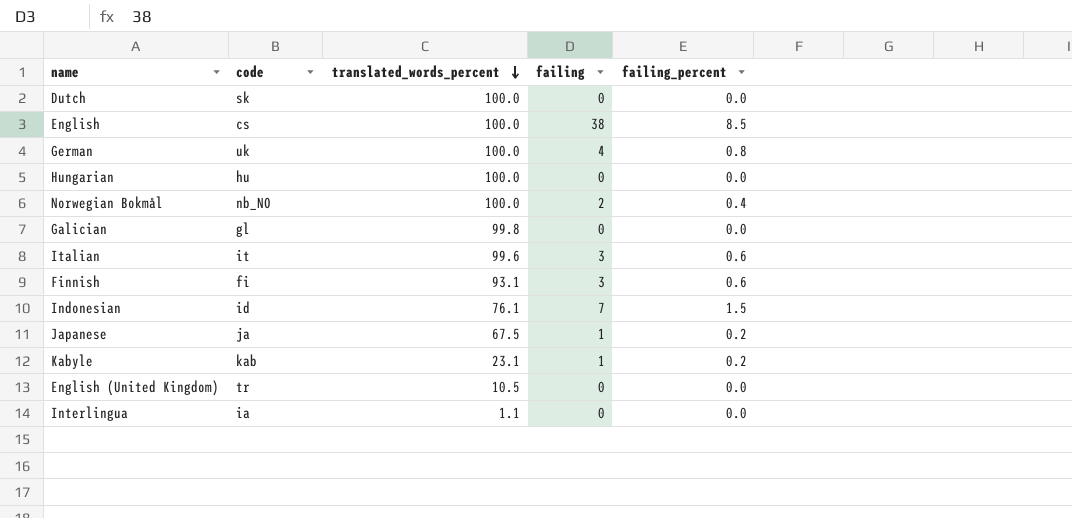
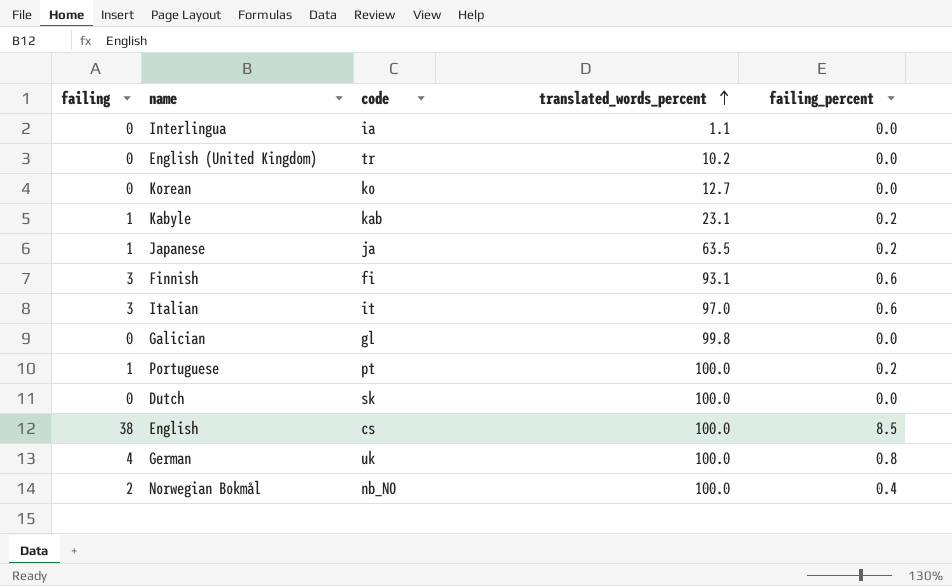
row order: translated_words_percent descending -> translated_words_percent ascending
column failing | position: 4 -> 1
row Hungarian: hu | 100.0 | 0 | 0.0 -> none
row Indonesian: id | 76.1 | 7 | 1.5 -> none
English (United Kingdom) | translated_words_percent: 10.5 -> 10.2
row Korean: none -> 0 | ko | 12.7 | 0.0
Japanese | translated_words_percent: 67.5 -> 63.5
Italian | translated_words_percent: 99.6 -> 97.0
row Portuguese: none -> 1 | pt | 100.0 | 0.2

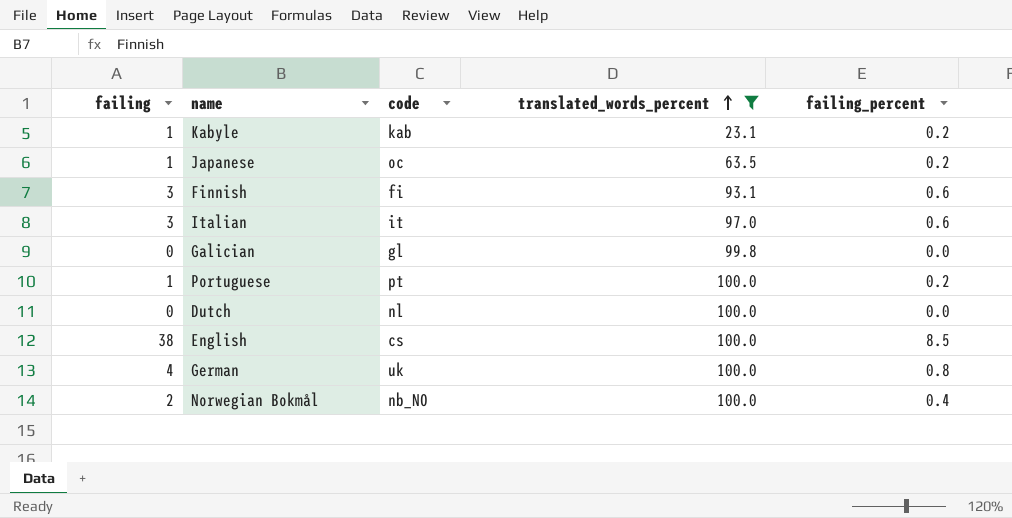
filter: none -> translated_words_percent >= 23.1
Japanese | code: ja -> oc
Dutch | code: sk -> nl

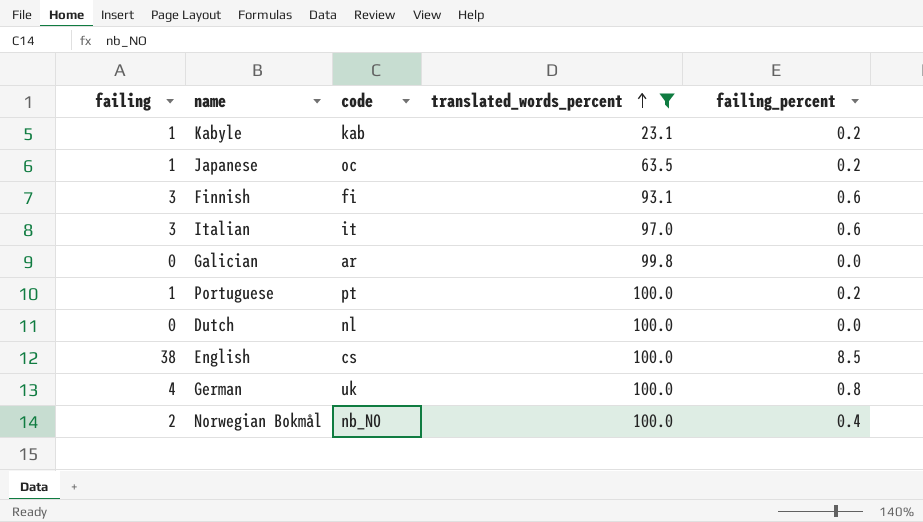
Galician | code: gl -> ar

